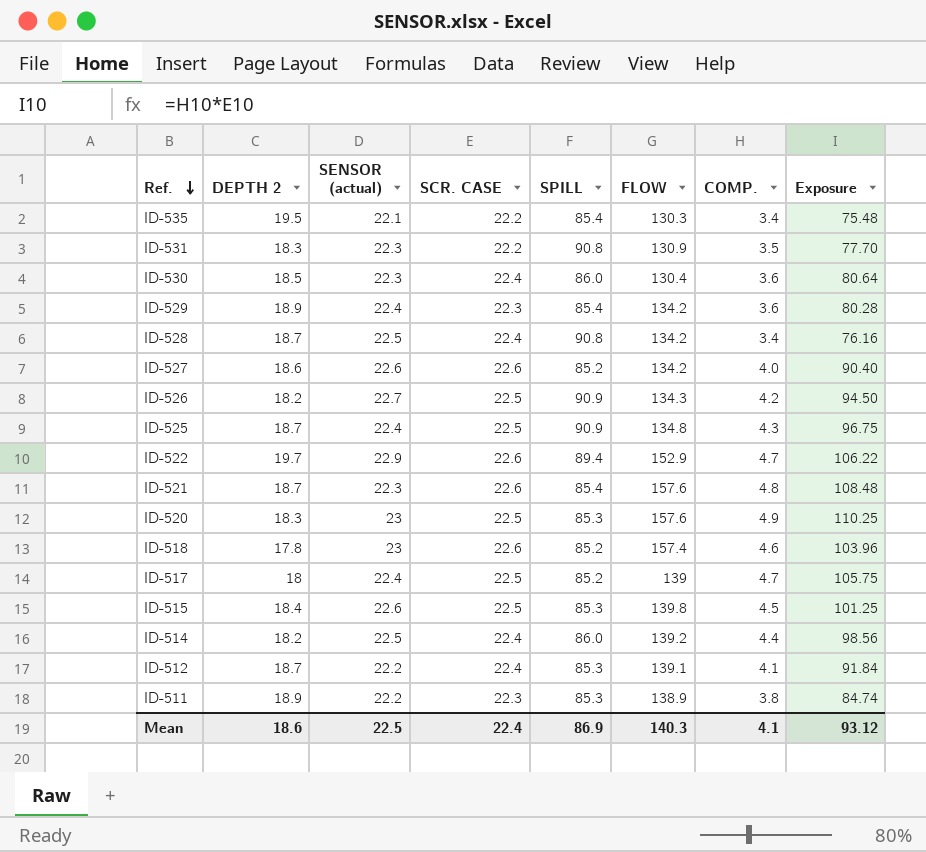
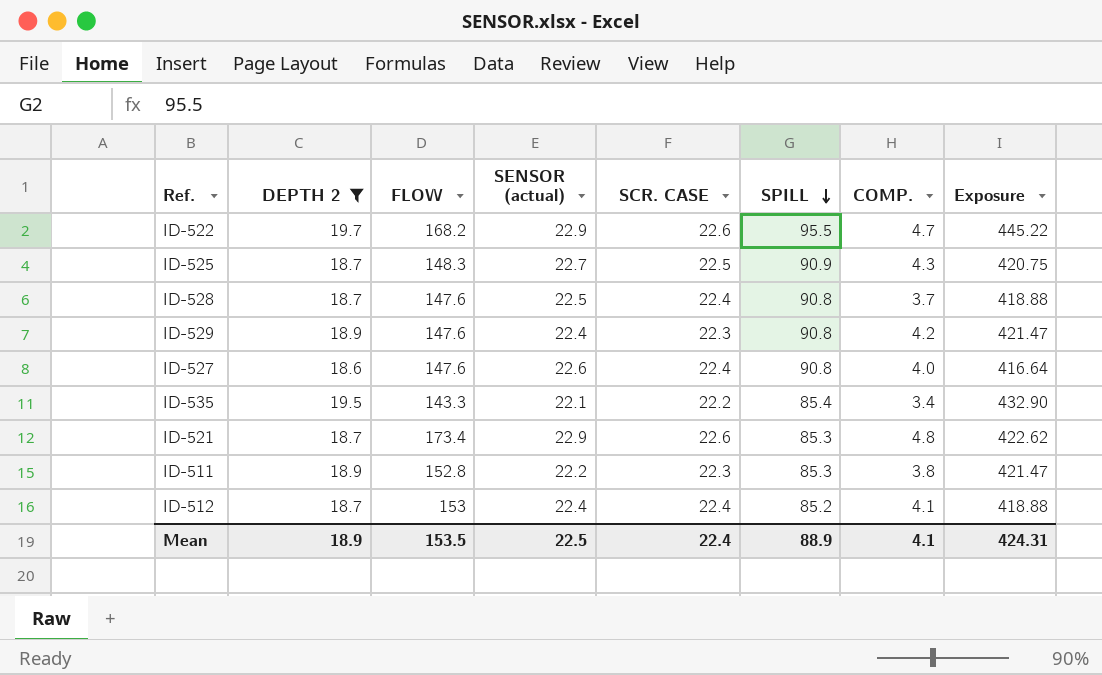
filter: none -> DEPTH 2 >= 18.6
row order: Ref. descending -> SPILL descending
column FLOW | position: 6 -> 3
column Exposure | formula: [SCR. CASE] * [COMP.] -> [DEPTH 2] * [SCR. CASE]
ID-522 | FLOW: 152.9 -> 168.2
ID-522 | SPILL: 89.4 -> 95.5
ID-525 | FLOW: 134.8 -> 148.3
ID-525 | SENSOR (actual): 22.4 -> 22.7
ID-528 | FLOW: 134.2 -> 147.6
ID-528 | COMP.: 3.4 -> 3.7
ID-529 | FLOW: 134.2 -> 147.6
ID-529 | SPILL: 85.4 -> 90.8
ID-529 | COMP.: 3.6 -> 4.2
ID-527 | FLOW: 134.2 -> 147.6
ID-527 | SCR. CASE: 22.6 -> 22.4
ID-527 | SPILL: 85.2 -> 90.8
ID-535 | FLOW: 130.3 -> 143.3
ID-521 | FLOW: 157.6 -> 173.4
ID-521 | SENSOR (actual): 22.3 -> 22.9
ID-521 | SPILL: 85.4 -> 85.3
ID-511 | FLOW: 138.9 -> 152.8
ID-512 | FLOW: 139.1 -> 153
ID-512 | SENSOR (actual): 22.2 -> 22.4
ID-512 | SPILL: 85.3 -> 85.2
Mean | DEPTH 2: 18.6 -> 18.9
Mean | FLOW: 140.3 -> 153.5
Mean | SPILL: 86.9 -> 88.9
Mean | Exposure: 93.12 -> 424.31

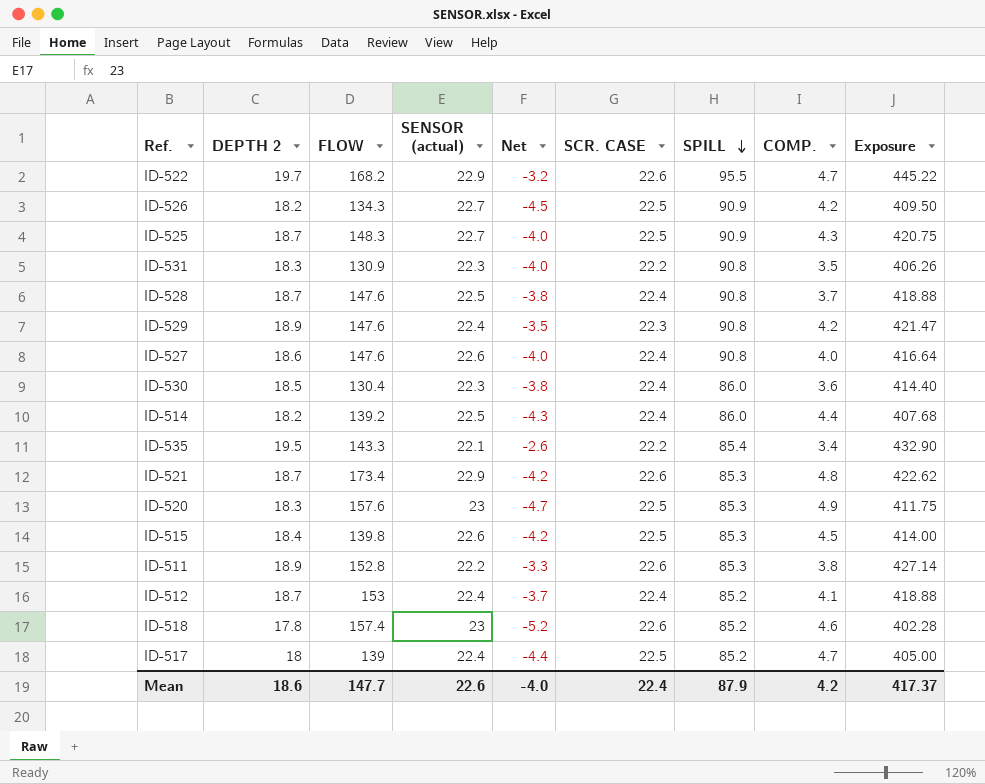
filter: DEPTH 2 >= 18.6 -> none
column Net | formula: none -> [DEPTH 2] - [SENSOR (actual)]
ID-511 | SCR. CASE: 22.3 -> 22.6
ID-511 | Exposure: 421.47 -> 427.14
Mean | DEPTH 2: 18.9 -> 18.6
Mean | FLOW: 153.5 -> 147.7
Mean | SENSOR (actual): 22.5 -> 22.6
Mean | SPILL: 88.9 -> 87.9
Mean | COMP.: 4.1 -> 4.2
Mean | Exposure: 424.31 -> 417.37

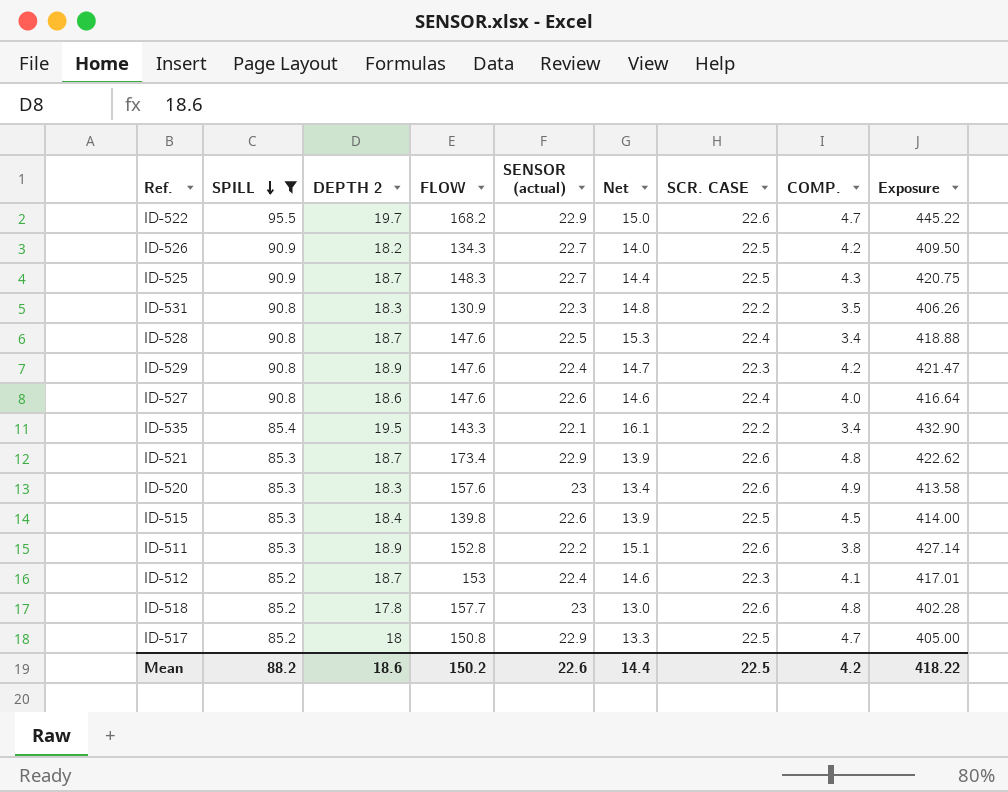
filter: none -> SPILL != 86.0
column SPILL | position: 7 -> 2
column Net | formula: [DEPTH 2] - [SENSOR (actual)] -> [DEPTH 2] - [COMP.]
ID-528 | COMP.: 3.7 -> 3.4
ID-520 | SCR. CASE: 22.5 -> 22.6
ID-520 | Exposure: 411.75 -> 413.58
ID-512 | SCR. CASE: 22.4 -> 22.3
ID-512 | Exposure: 418.88 -> 417.01
ID-518 | FLOW: 157.4 -> 157.7
ID-518 | COMP.: 4.6 -> 4.8
ID-517 | FLOW: 139 -> 150.8
ID-517 | SENSOR (actual): 22.4 -> 22.9
Mean | SPILL: 87.9 -> 88.2
Mean | FLOW: 147.7 -> 150.2
Mean | Net: -4.0 -> 14.4
Mean | SCR. CASE: 22.4 -> 22.5
Mean | Exposure: 417.37 -> 418.22

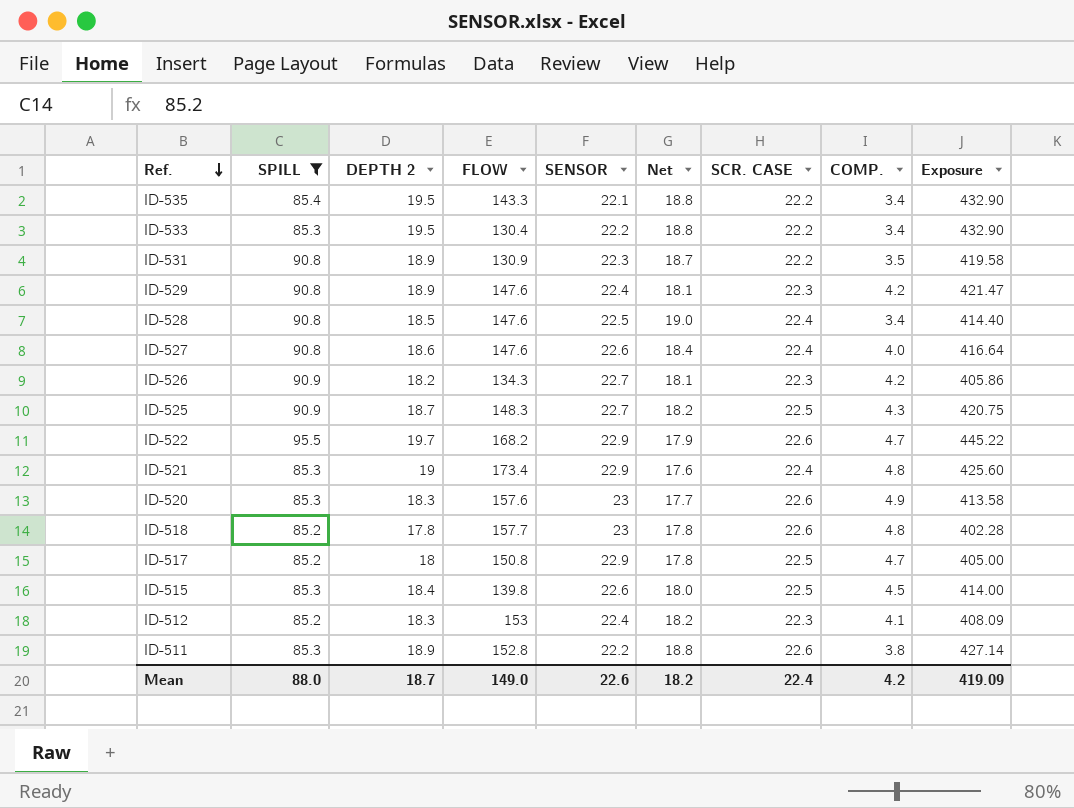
row order: SPILL descending -> Ref. descending
column name: SENSOR (actual) -> SENSOR
column Net | formula: [DEPTH 2] - [COMP.] -> [SCR. CASE] - [COMP.]
row ID-533: none -> 85.3 | 19.5 | 130.4 | 22.2 | 18.8 | 22.2 | 3.4 | 432.90
ID-531 | DEPTH 2: 18.3 -> 18.9
ID-531 | Exposure: 406.26 -> 419.58
ID-528 | DEPTH 2: 18.7 -> 18.5
ID-528 | Exposure: 418.88 -> 414.40
ID-526 | SCR. CASE: 22.5 -> 22.3
ID-526 | Exposure: 409.50 -> 405.86
ID-521 | DEPTH 2: 18.7 -> 19
ID-521 | SCR. CASE: 22.6 -> 22.4
ID-521 | Exposure: 422.62 -> 425.60
ID-512 | DEPTH 2: 18.7 -> 18.3
ID-512 | Exposure: 417.01 -> 408.09
Mean | SPILL: 88.2 -> 88.0
Mean | DEPTH 2: 18.6 -> 18.7
Mean | FLOW: 150.2 -> 149.0
Mean | Net: 14.4 -> 18.2
Mean | SCR. CASE: 22.5 -> 22.4
Mean | Exposure: 418.22 -> 419.09

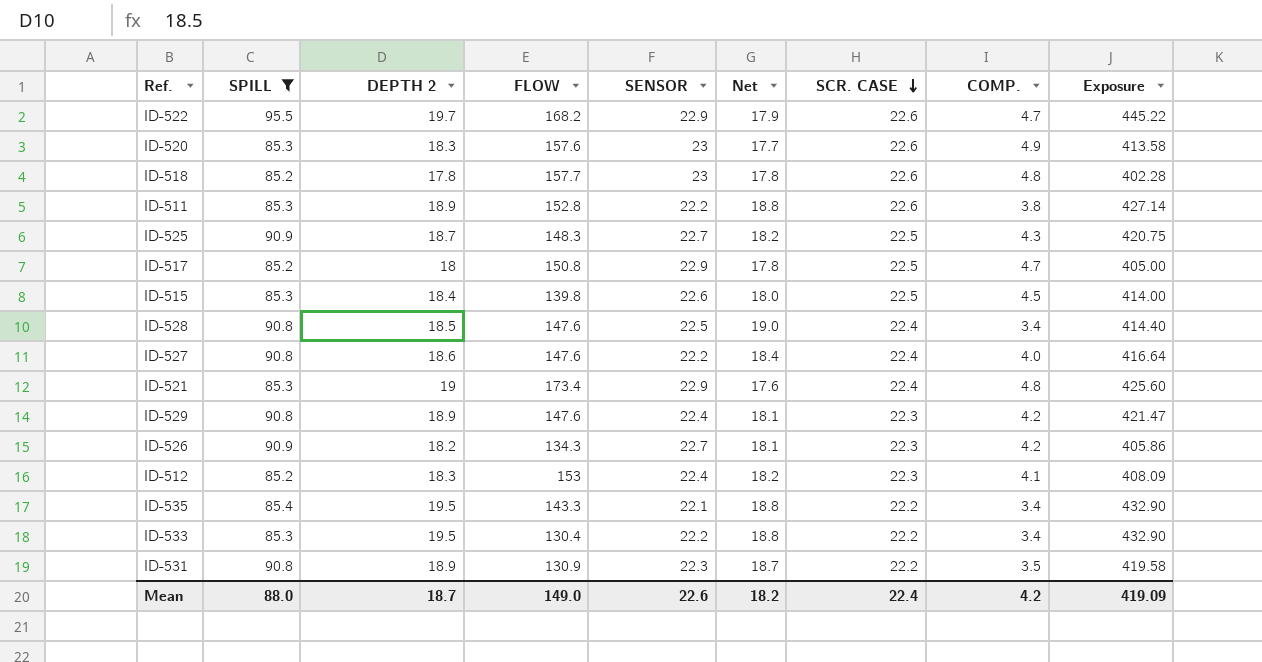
row order: Ref. descending -> SCR. CASE descending
ID-527 | SENSOR: 22.6 -> 22.2

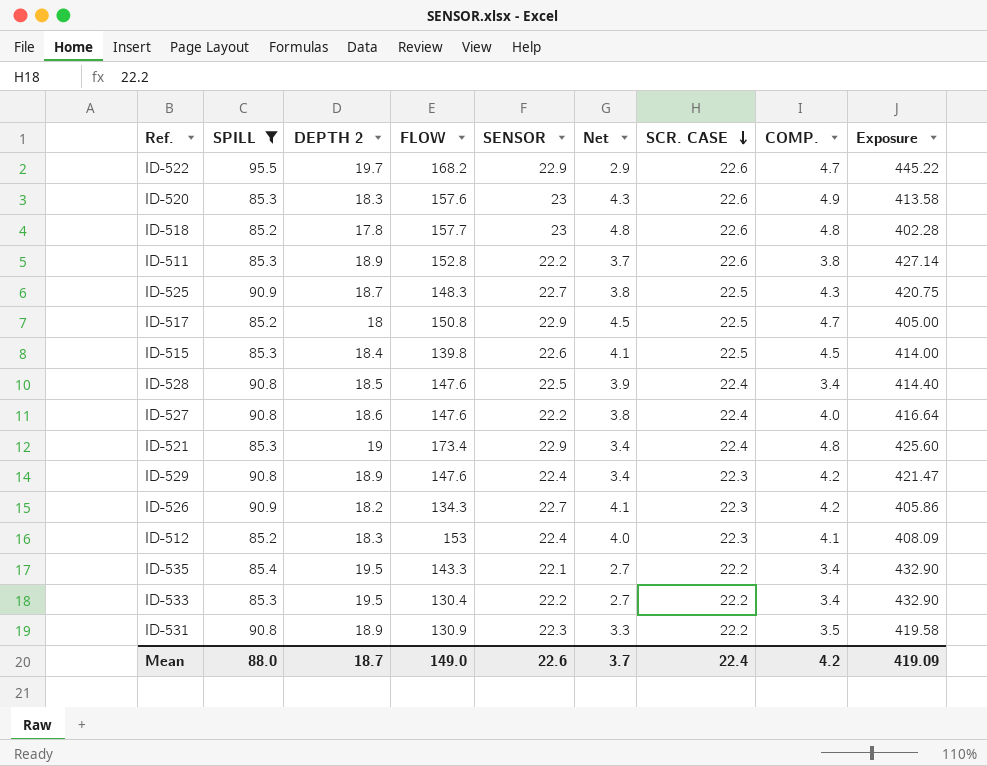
column Net | formula: [SCR. CASE] - [COMP.] -> [SCR. CASE] - [DEPTH 2]
Mean | Net: 18.2 -> 3.7

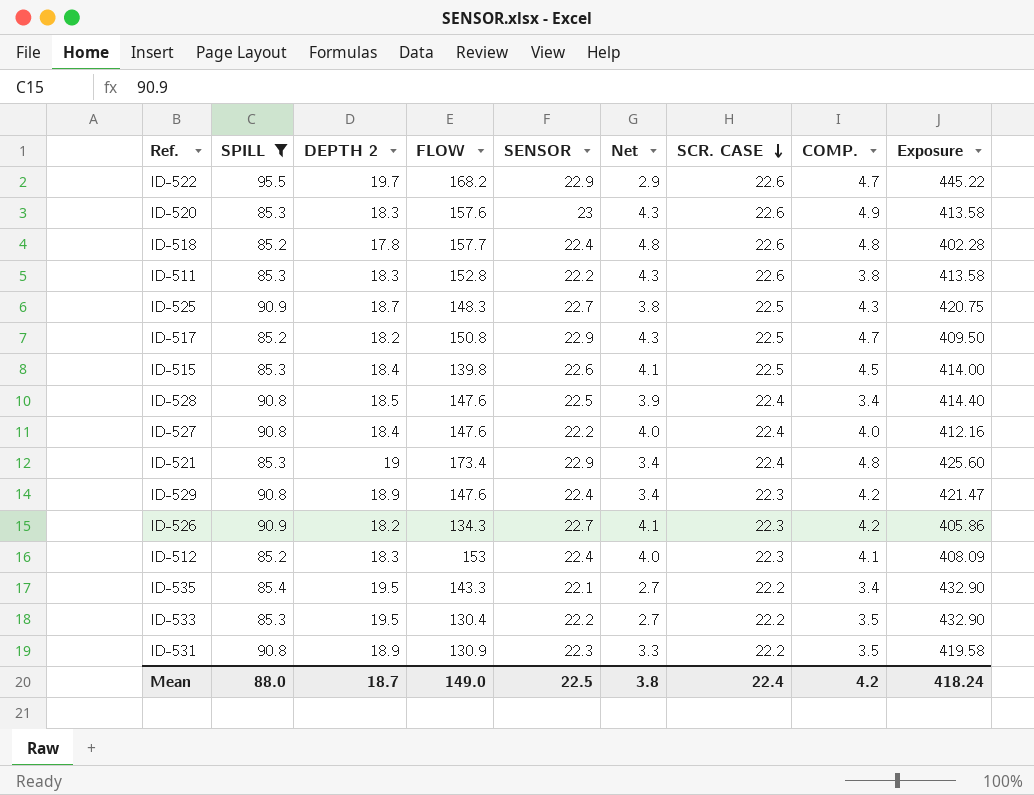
ID-518 | SENSOR: 23 -> 22.4
ID-511 | DEPTH 2: 18.9 -> 18.3
ID-511 | Net: 3.7 -> 4.3
ID-511 | Exposure: 427.14 -> 413.58
ID-517 | DEPTH 2: 18 -> 18.2
ID-517 | Net: 4.5 -> 4.3
ID-517 | Exposure: 405.00 -> 409.50
ID-527 | DEPTH 2: 18.6 -> 18.4
ID-527 | Net: 3.8 -> 4.0
ID-527 | Exposure: 416.64 -> 412.16
ID-533 | COMP.: 3.4 -> 3.5
Mean | SENSOR: 22.6 -> 22.5
Mean | Net: 3.7 -> 3.8
Mean | Exposure: 419.09 -> 418.24

